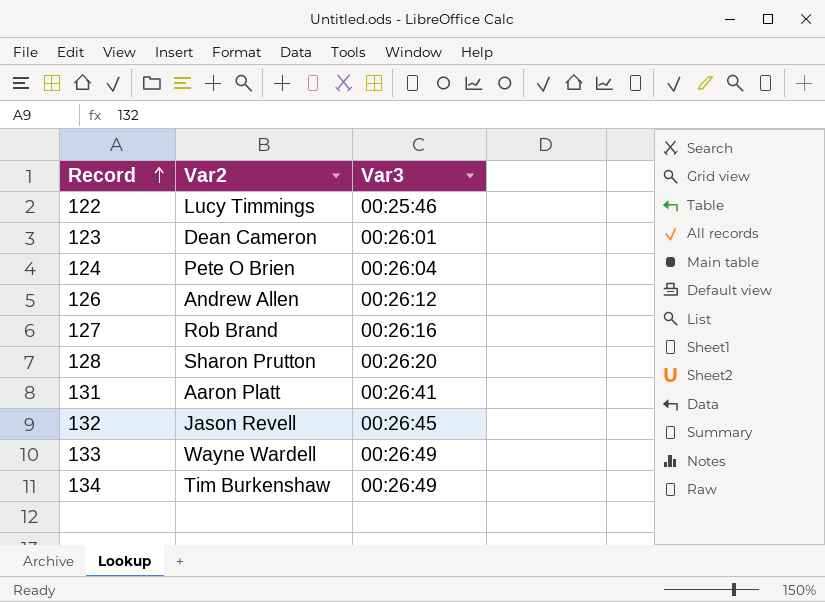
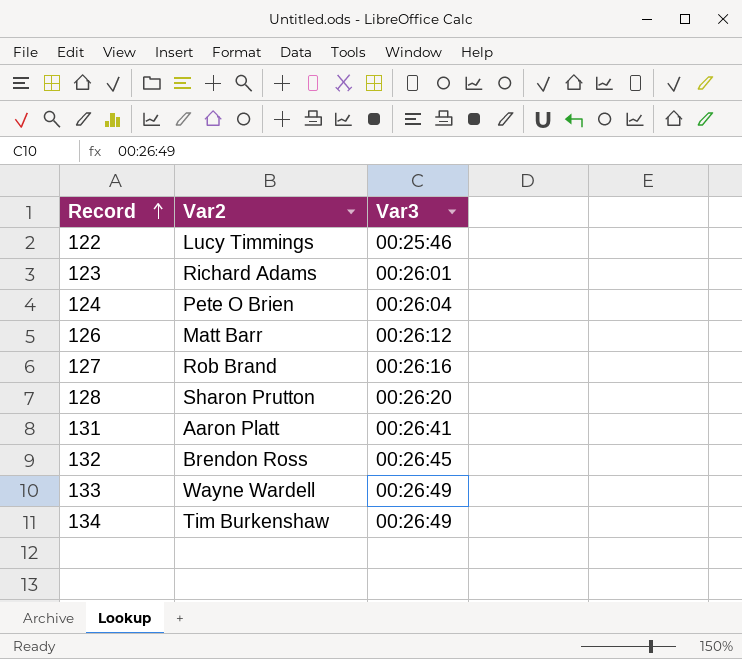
123 | Var2: Dean Cameron -> Richard Adams
126 | Var2: Andrew Allen -> Matt Barr
132 | Var2: Jason Revell -> Brendon Ross

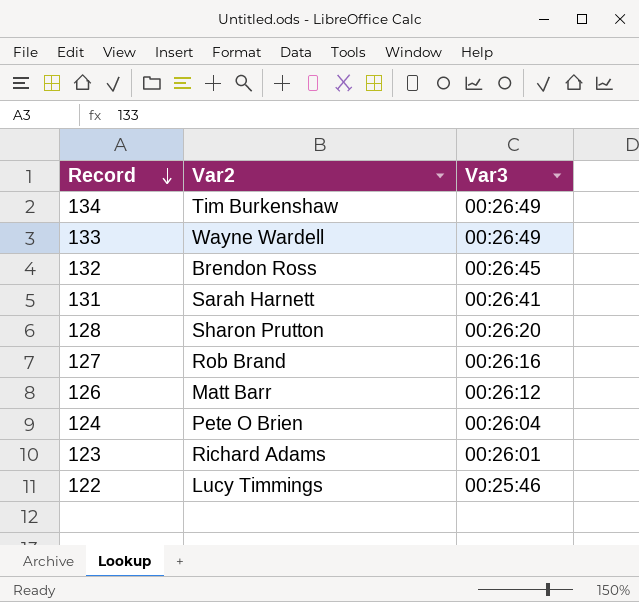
row order: Record ascending -> Record descending
131 | Var2: Aaron Platt -> Sarah Harnett

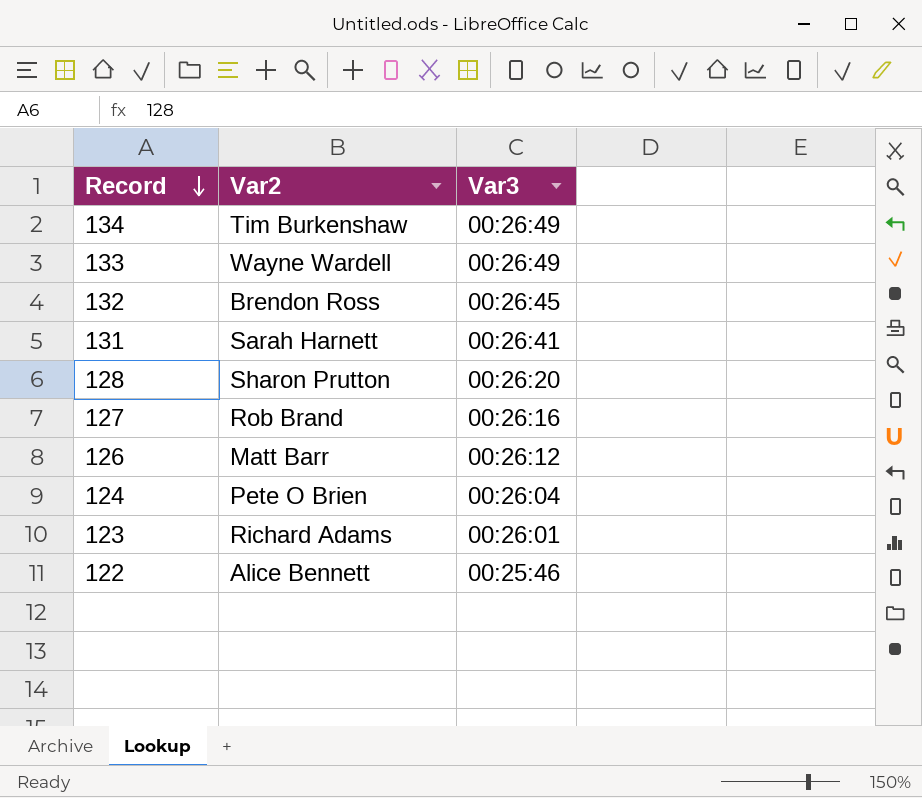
122 | Var2: Lucy Timmings -> Alice Bennett

